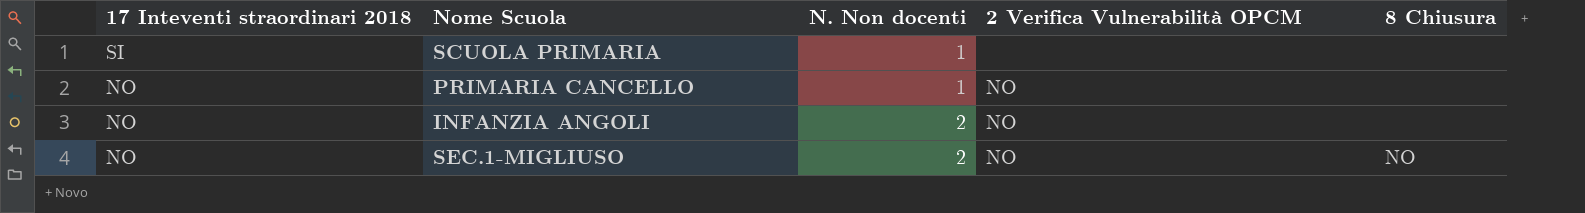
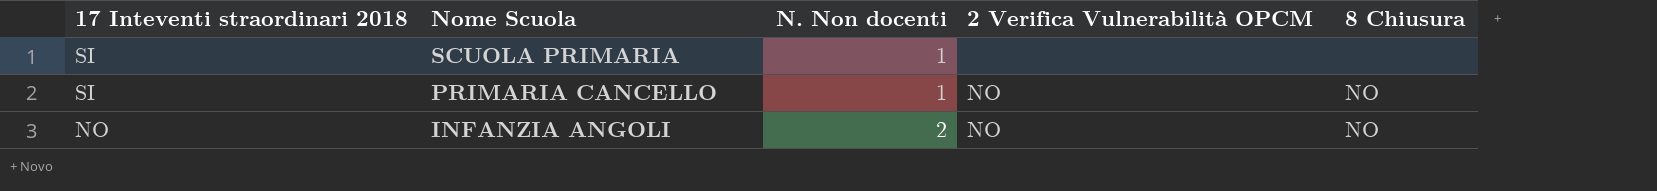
row SEC.1-MIGLIUSO: NO | 2 | NO | NO -> none
PRIMARIA CANCELLO | 17 Inteventi straordinari 2018: NO -> SI
PRIMARIA CANCELLO | 8 Chiusura: none -> NO
INFANZIA ANGOLI | 8 Chiusura: none -> NO

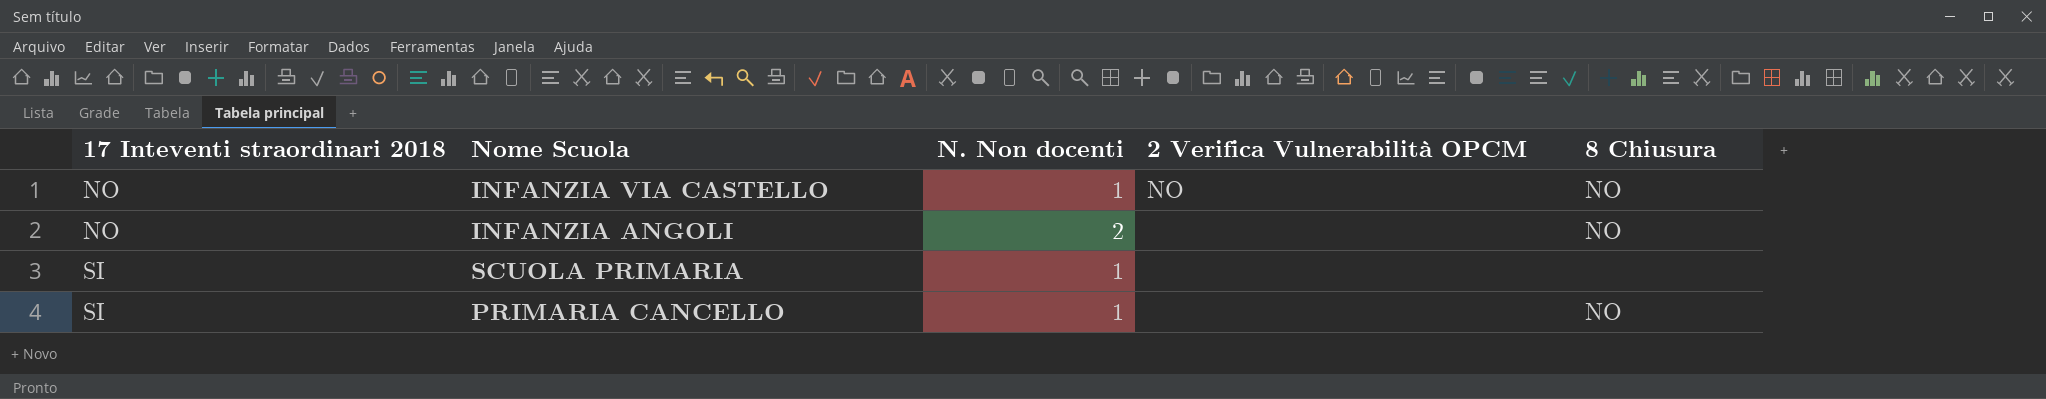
row order: 17 Inteventi straordinari 2018 descending -> 17 Inteventi straordinari 2018 ascending
row INFANZIA VIA CASTELLO: none -> NO | 1 | NO | NO
INFANZIA ANGOLI | 2 Verifica Vulnerabilità OPCM: NO -> none
PRIMARIA CANCELLO | 2 Verifica Vulnerabilità OPCM: NO -> none

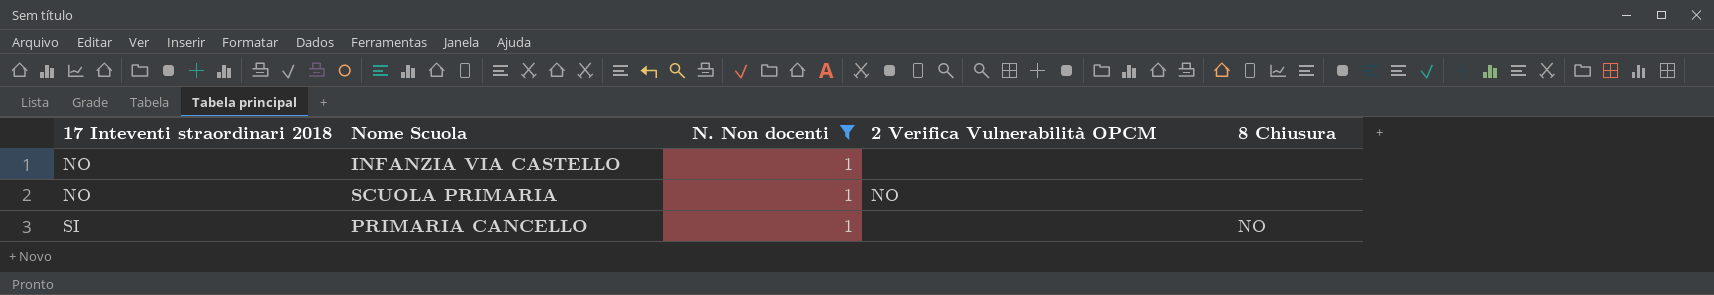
filter: none -> N. Non docenti = 1
INFANZIA VIA CASTELLO | 2 Verifica Vulnerabilità OPCM: NO -> none
INFANZIA VIA CASTELLO | 8 Chiusura: NO -> none
SCUOLA PRIMARIA | 17 Inteventi straordinari 2018: SI -> NO
SCUOLA PRIMARIA | 2 Verifica Vulnerabilità OPCM: none -> NO

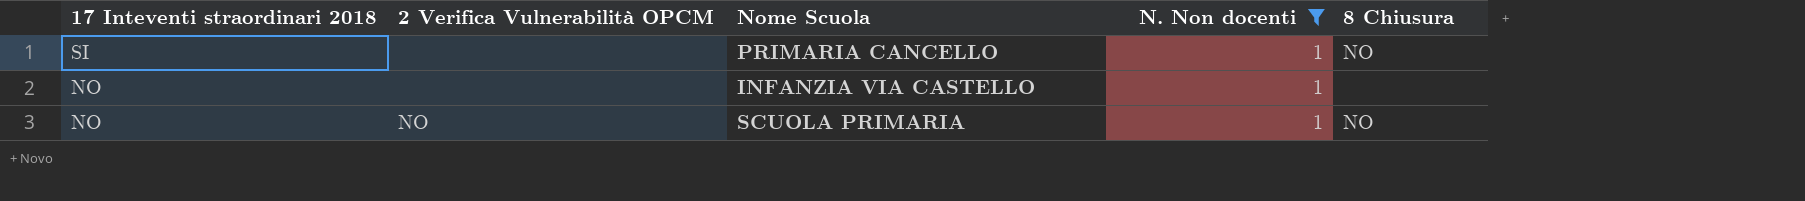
row order: 17 Inteventi straordinari 2018 ascending -> 17 Inteventi straordinari 2018 descending
column 2 Verifica Vulnerabilità OPCM | position: 4 -> 2
SCUOLA PRIMARIA | 8 Chiusura: none -> NO

